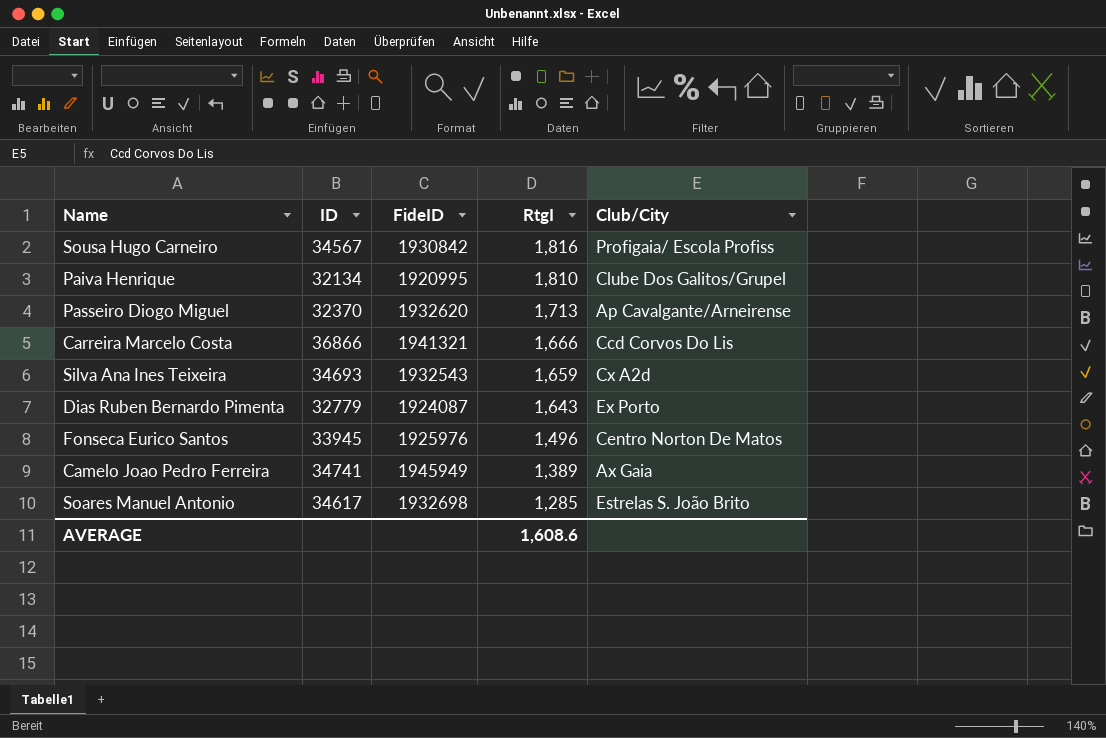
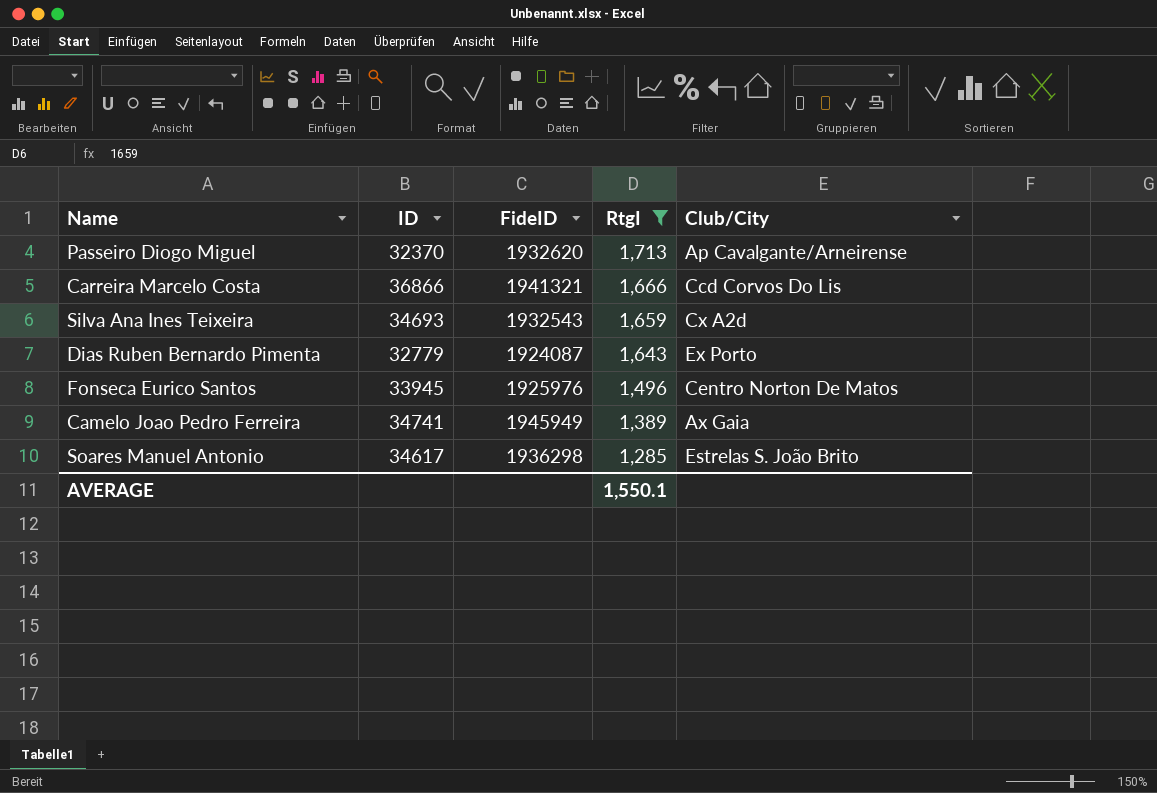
filter: none -> RtgI <= 1,713
Soares Manuel Antonio | FideID: 1932698 -> 1936298
AVERAGE | RtgI: 1,608.6 -> 1,550.1

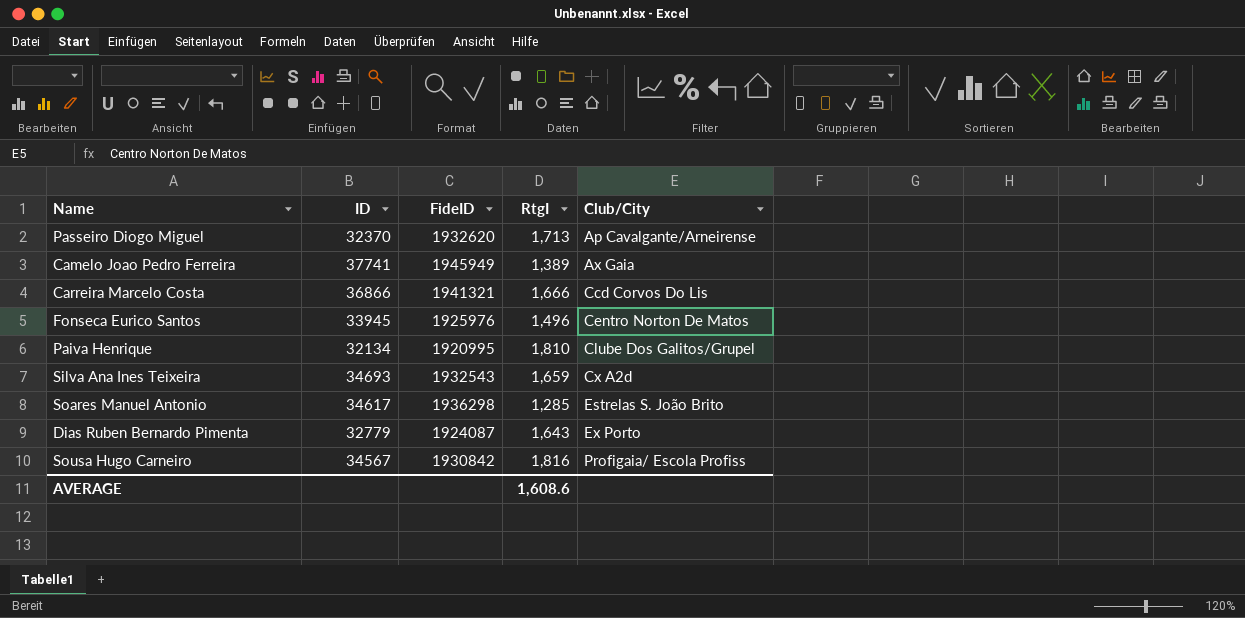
filter: RtgI <= 1,713 -> none
row order: RtgI descending -> Club/City ascending
Camelo Joao Pedro Ferreira | ID: 34741 -> 37741
AVERAGE | RtgI: 1,550.1 -> 1,608.6

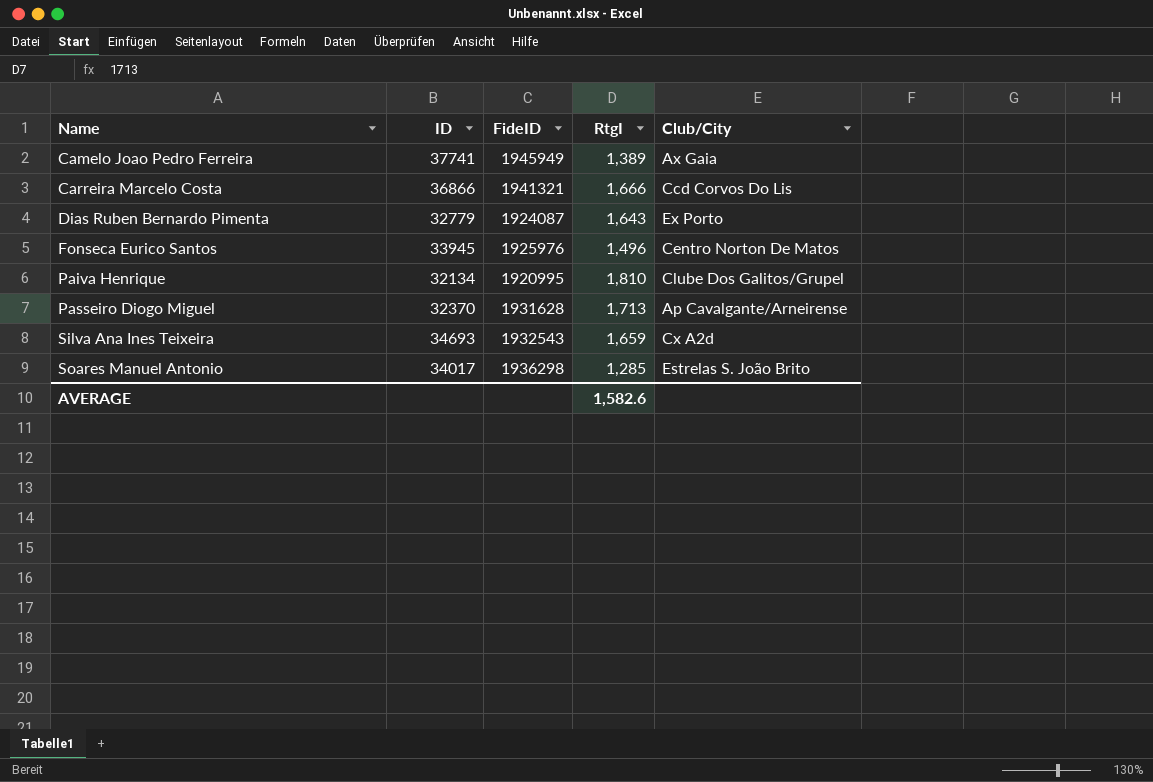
row order: Club/City ascending -> Name ascending
row Sousa Hugo Carneiro: 34567 | 1930842 | 1,816 | Profigaia/ Escola Profiss -> none
Passeiro Diogo Miguel | FideID: 1932620 -> 1931628
Soares Manuel Antonio | ID: 34617 -> 34017
AVERAGE | RtgI: 1,608.6 -> 1,582.6

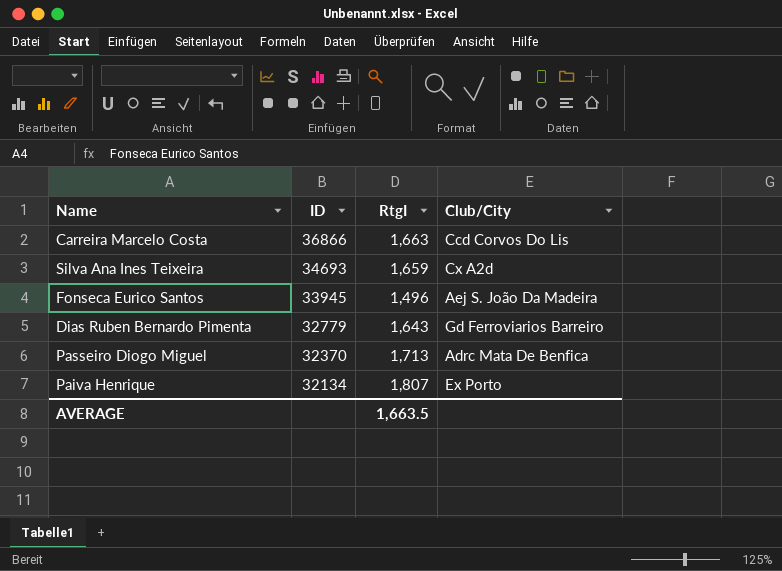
row order: Name ascending -> ID descending
column FideID | position: 3 -> none
row Camelo Joao Pedro Ferreira: 37741 | 1945949 | 1,389 | Ax Gaia -> none
row Soares Manuel Antonio: 34017 | 1936298 | 1,285 | Estrelas S. João Brito -> none
Carreira Marcelo Costa | RtgI: 1,666 -> 1,663
Fonseca Eurico Santos | Club/City: Centro Norton De Matos -> Aej S. João Da Madeira
Dias Ruben Bernardo Pimenta | Club/City: Ex Porto -> Gd Ferroviarios Barreiro
Passeiro Diogo Miguel | Club/City: Ap Cavalgante/Arneirense -> Adrc Mata De Benfica
Paiva Henrique | RtgI: 1,810 -> 1,807
Paiva Henrique | Club/City: Clube Dos Galitos/Grupel -> Ex Porto
AVERAGE | RtgI: 1,582.6 -> 1,663.5

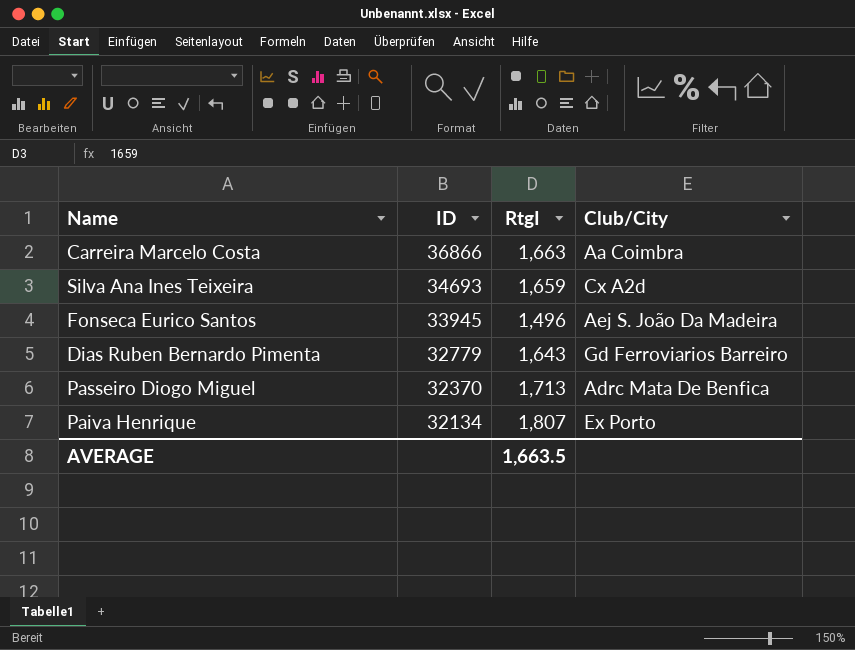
Carreira Marcelo Costa | Club/City: Ccd Corvos Do Lis -> Aa Coimbra

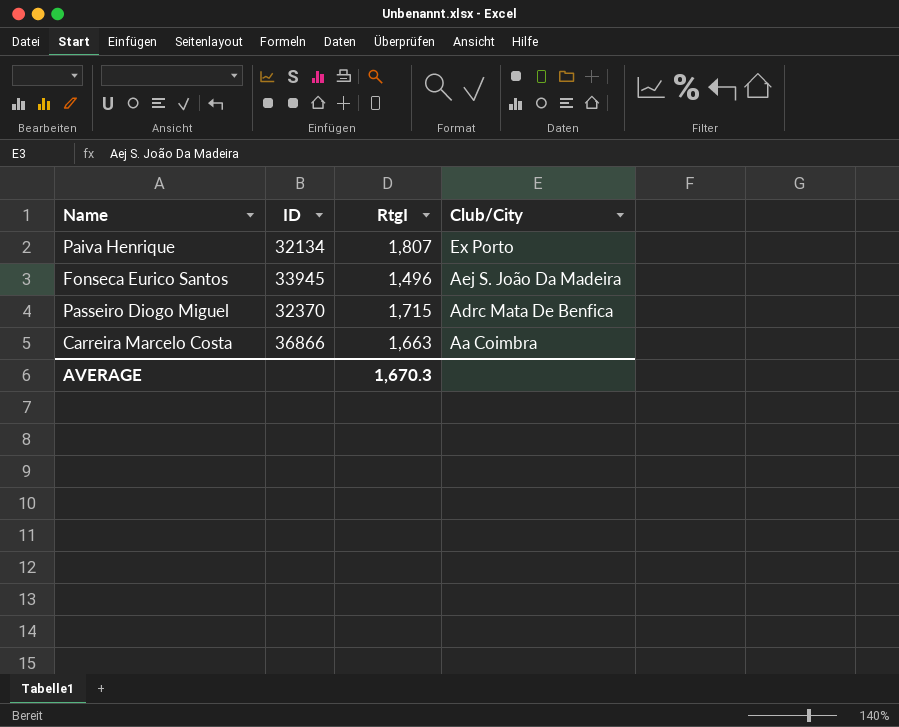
row order: ID descending -> Club/City descending
row Silva Ana Ines Teixeira: 34693 | 1,659 | Cx A2d -> none
row Dias Ruben Bernardo Pimenta: 32779 | 1,643 | Gd Ferroviarios Barreiro -> none
Passeiro Diogo Miguel | RtgI: 1,713 -> 1,715
AVERAGE | RtgI: 1,663.5 -> 1,670.3

